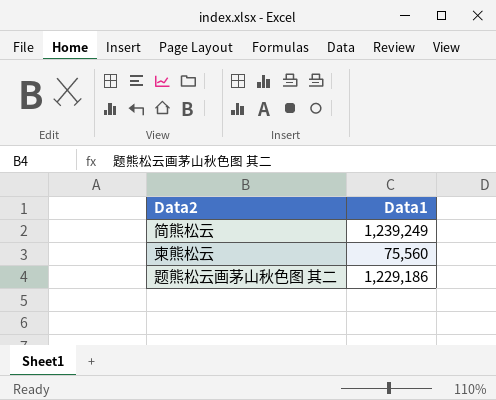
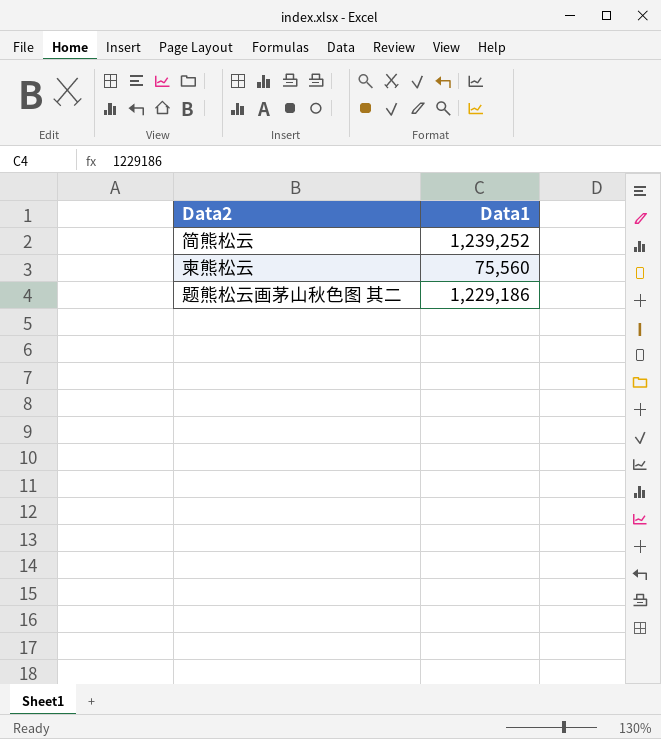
简熊松云 | Data1: 1,239,249 -> 1,239,252

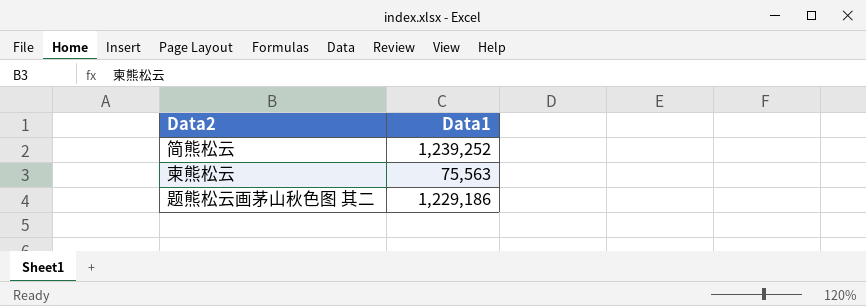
柬熊松云 | Data1: 75,560 -> 75,563

